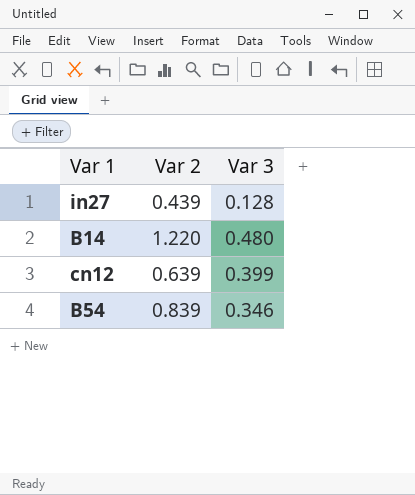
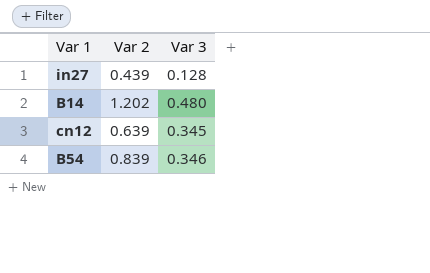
B14 | Var 2: 1.220 -> 1.202
cn12 | Var 3: 0.399 -> 0.345

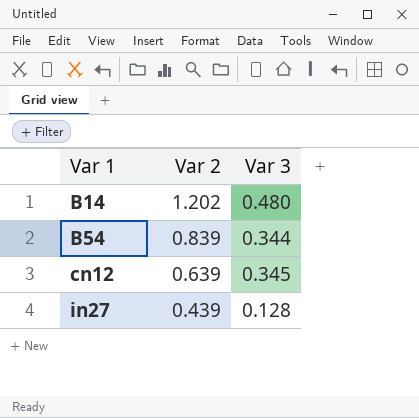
row order: none -> Var 1 ascending
B54 | Var 3: 0.346 -> 0.344

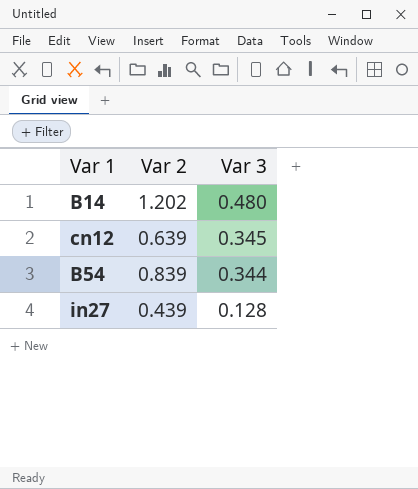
row order: Var 1 ascending -> Var 3 descending

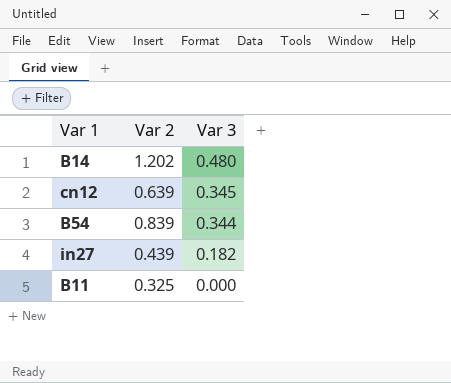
in27 | Var 3: 0.128 -> 0.182
row B11: none -> 0.325 | 0.000

